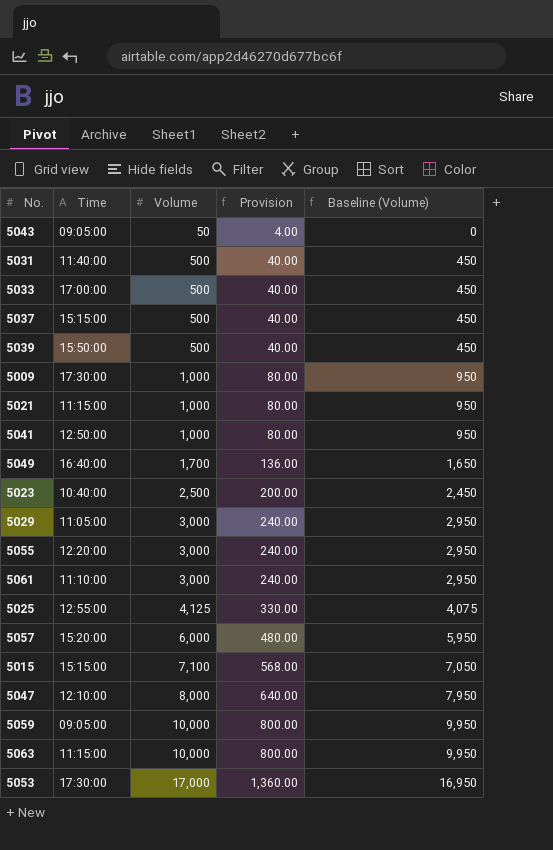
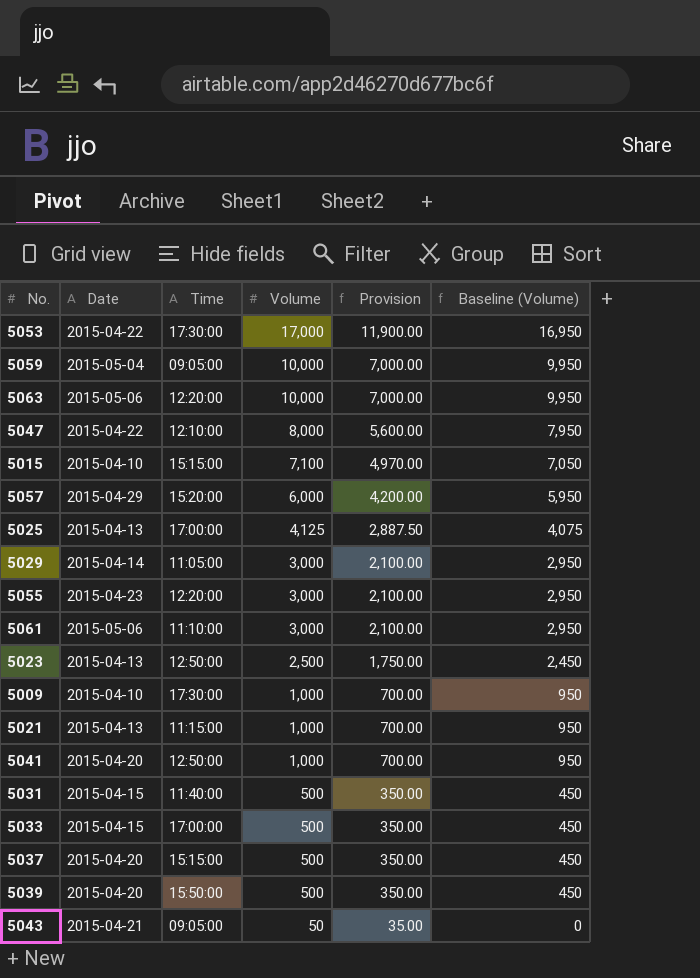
row order: Volume ascending -> Volume descending
column Date | position: none -> 2
column Provision | formula: [Volume] * 0.08 -> [Volume] * 0.7
row 5049: 16:40:00 | 1,700 | 136.00 | 1,650 -> none
5063 | Time: 11:15:00 -> 12:20:00
5025 | Time: 12:55:00 -> 17:00:00
5023 | Time: 10:40:00 -> 12:50:00

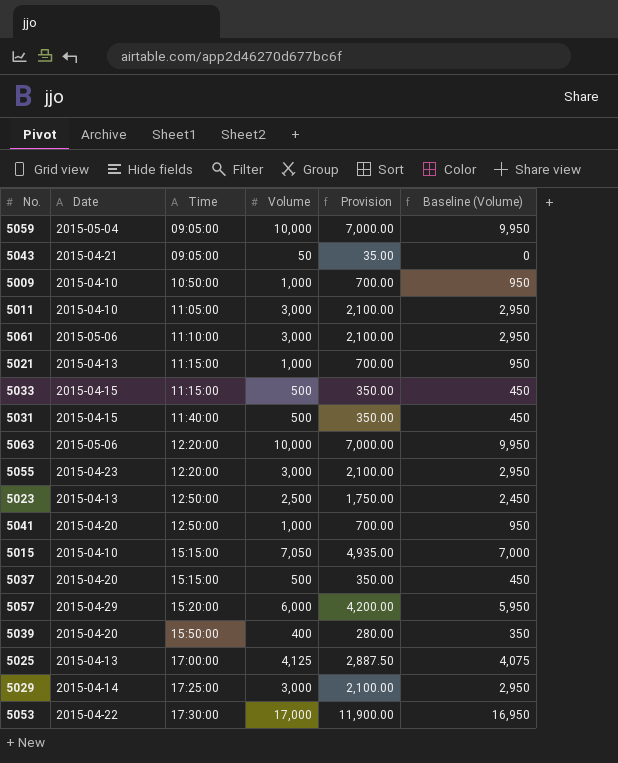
row order: Volume descending -> Time ascending
row 5047: 2015-04-22 | 12:10:00 | 8,000 | 5,600.00 | 7,950 -> none
5009 | Time: 17:30:00 -> 10:50:00
row 5011: none -> 2015-04-10 | 11:05:00 | 3,000 | 2,100.00 | 2,950
5033 | Time: 17:00:00 -> 11:15:00
5015 | Volume: 7,100 -> 7,050
5015 | Provision: 4,970.00 -> 4,935.00
5015 | Baseline (Volume): 7,050 -> 7,000
5039 | Volume: 500 -> 400
5039 | Provision: 350.00 -> 280.00
5039 | Baseline (Volume): 450 -> 350
5029 | Time: 11:05:00 -> 17:25:00

